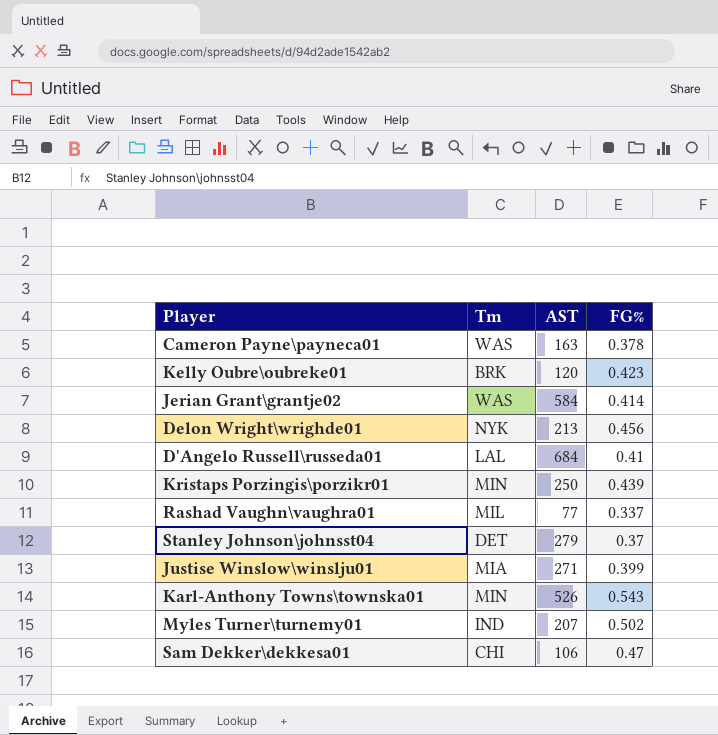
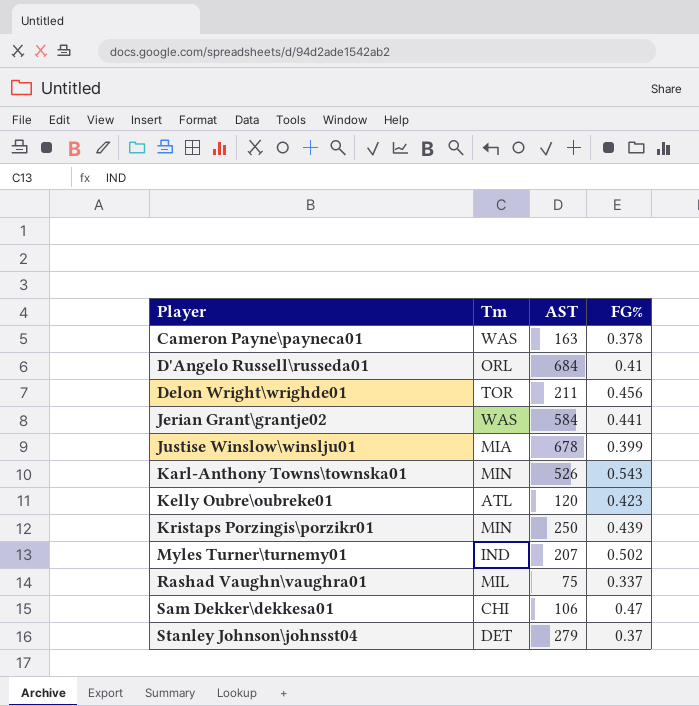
row order: none -> Player ascending
D'Angelo Russell\russeda01 | Tm: LAL -> ORL
Delon Wright\wrighde01 | Tm: NYK -> TOR
Delon Wright\wrighde01 | AST: 213 -> 211
Jerian Grant\grantje02 | FG%: 0.414 -> 0.441
Justise Winslow\winslju01 | AST: 271 -> 678
Kelly Oubre\oubreke01 | Tm: BRK -> ATL
Rashad Vaughn\vaughra01 | AST: 77 -> 75

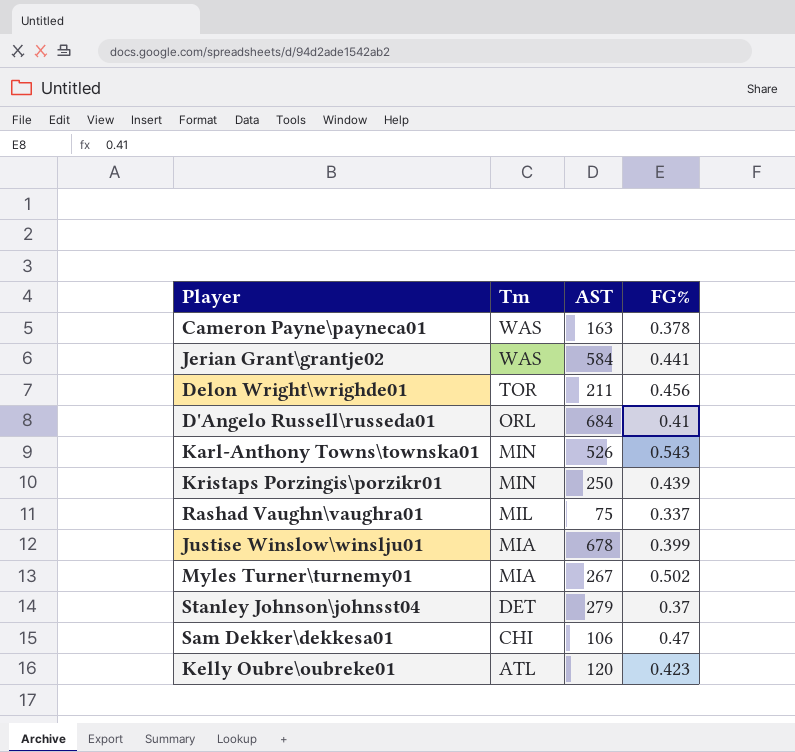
row order: Player ascending -> Tm descending
Myles Turner\turnemy01 | Tm: IND -> MIA
Myles Turner\turnemy01 | AST: 207 -> 267

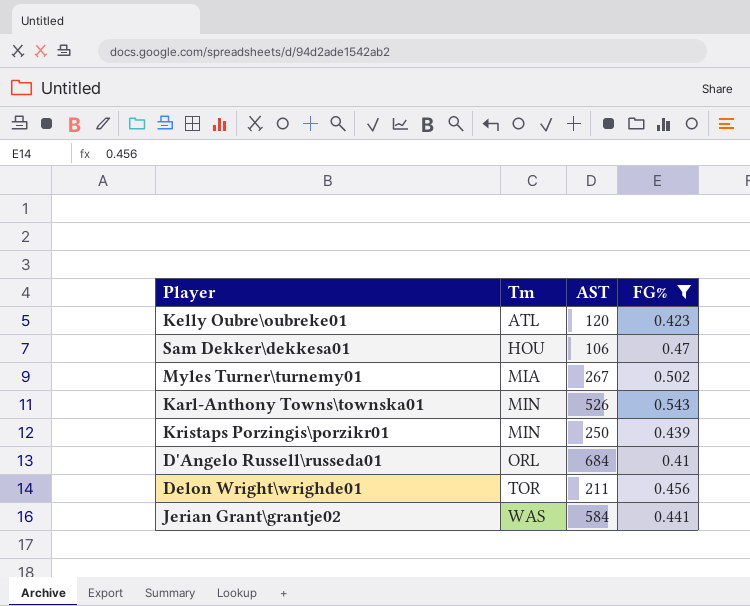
filter: none -> FG% >= 0.41
row order: Tm descending -> Tm ascending
Sam Dekker\dekkesa01 | Tm: CHI -> HOU

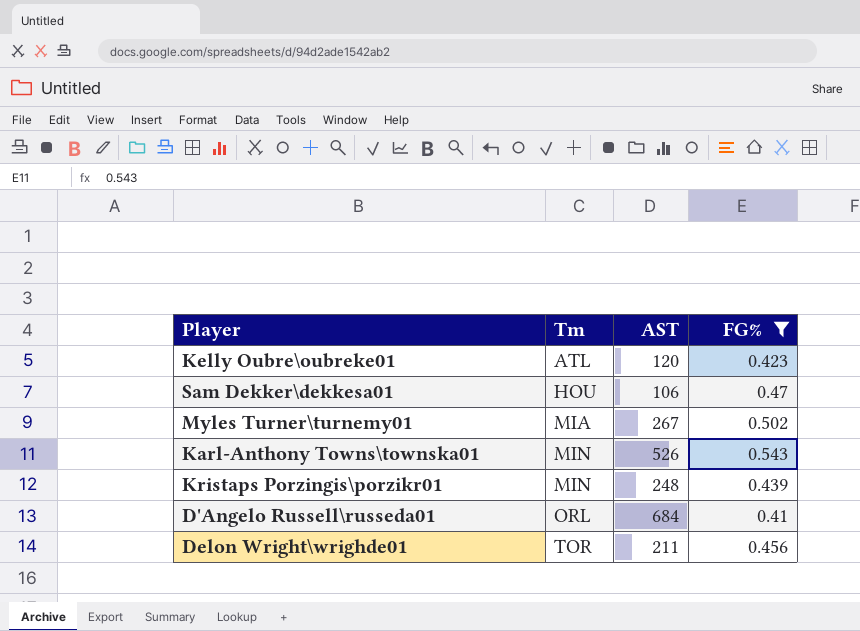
row Jerian Grant\grantje02: WAS | 584 | 0.441 -> none
Kristaps Porzingis\porzikr01 | AST: 250 -> 248

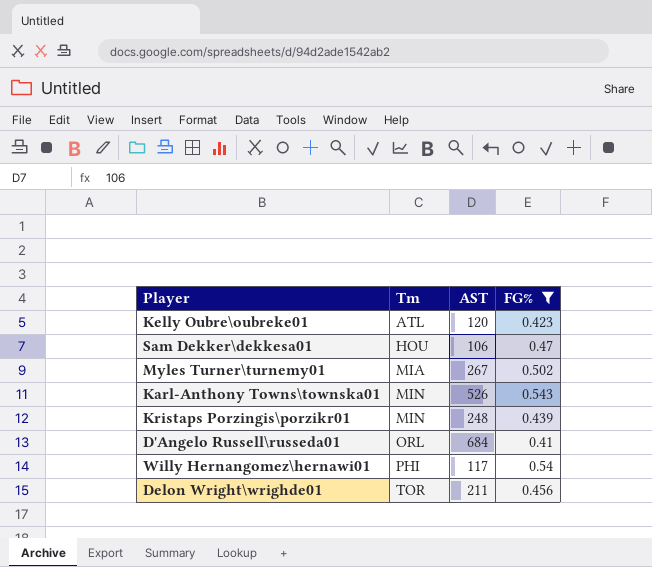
row Willy Hernangomez\hernawi01: none -> PHI | 117 | 0.54

